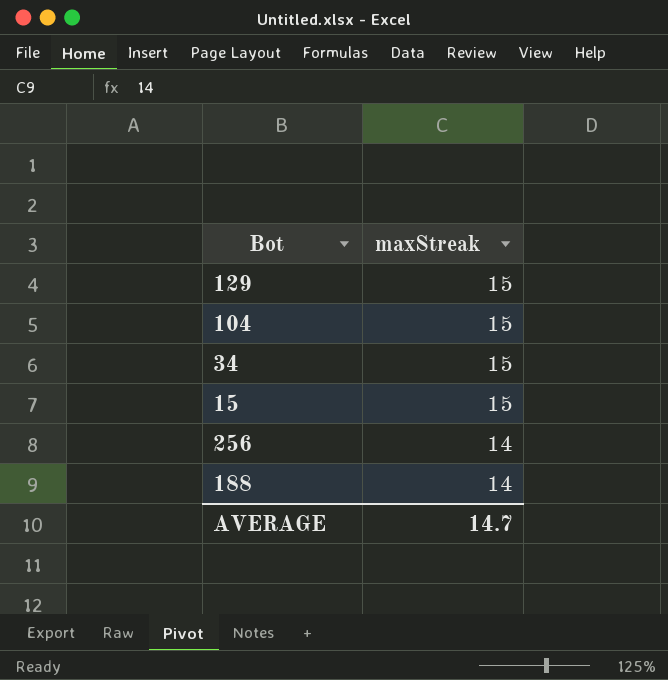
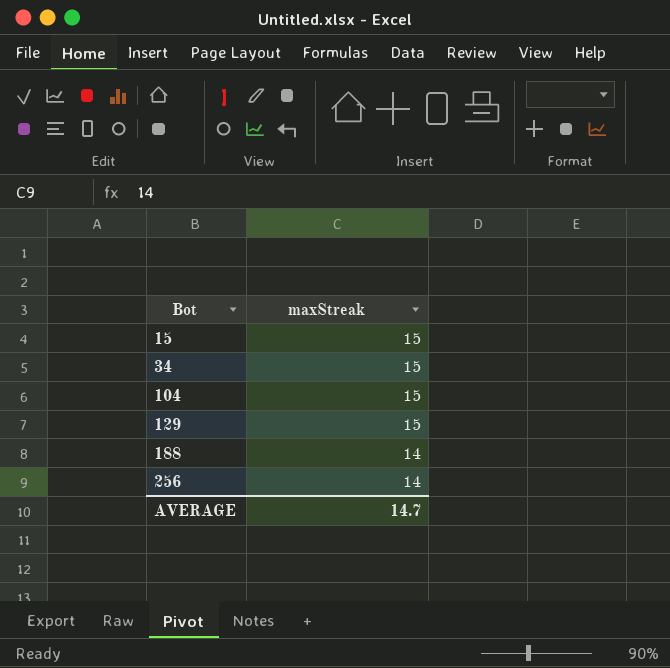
row order: maxStreak descending -> Bot ascending

